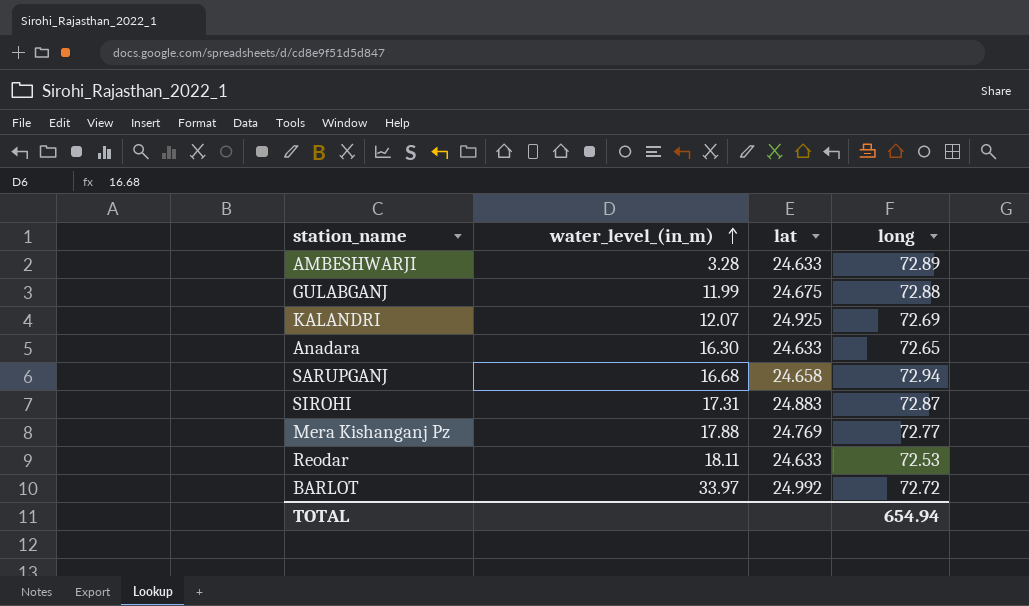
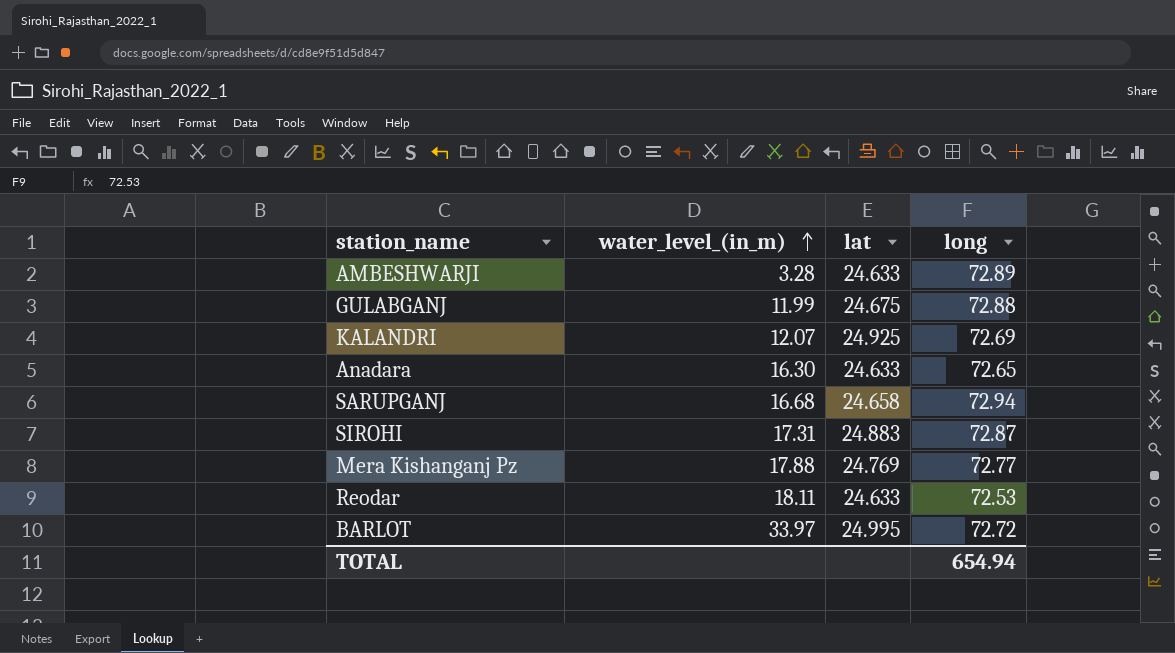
BARLOT | lat: 24.992 -> 24.995

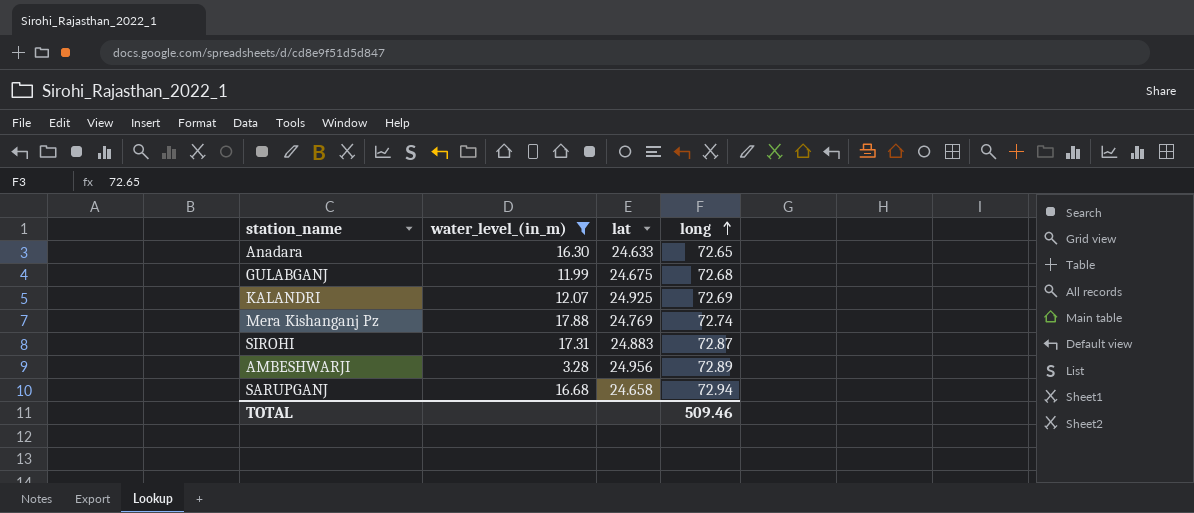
filter: none -> water_level_(in_m) <= 17.88
row order: water_level_(in_m) ascending -> long ascending
GULABGANJ | long: 72.88 -> 72.68
Mera Kishanganj Pz | long: 72.77 -> 72.74
AMBESHWARJI | lat: 24.633 -> 24.956
TOTAL | long: 654.94 -> 509.46

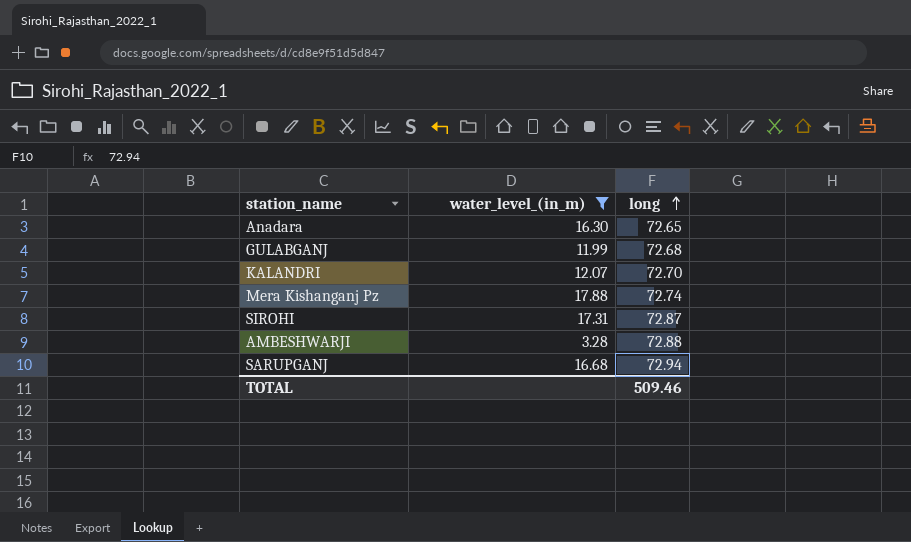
column lat | position: 3 -> none
KALANDRI | long: 72.69 -> 72.70
AMBESHWARJI | long: 72.89 -> 72.88

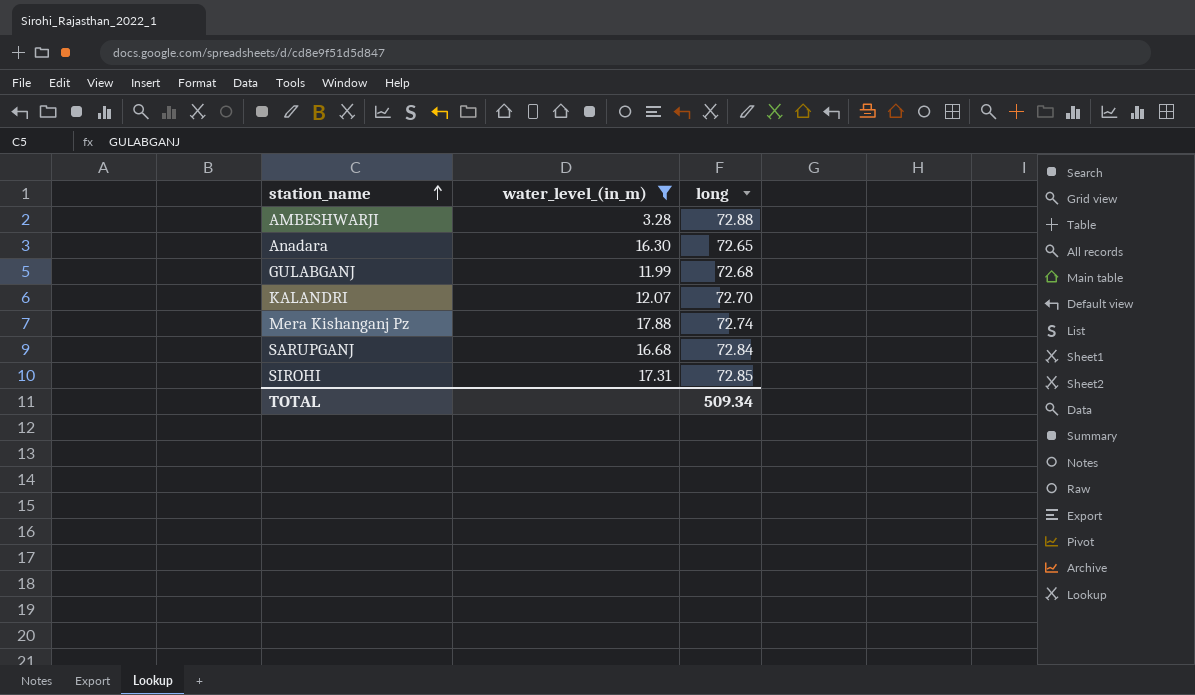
row order: long ascending -> station_name ascending
SARUPGANJ | long: 72.94 -> 72.84
SIROHI | long: 72.87 -> 72.85
TOTAL | long: 509.46 -> 509.34

